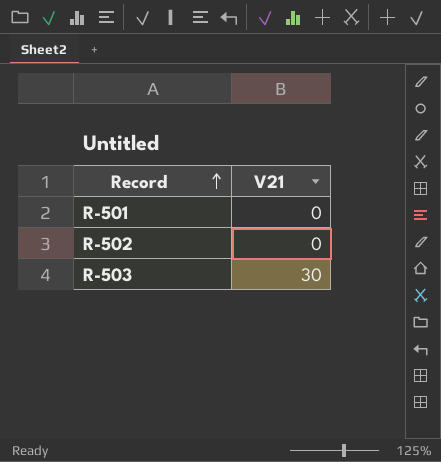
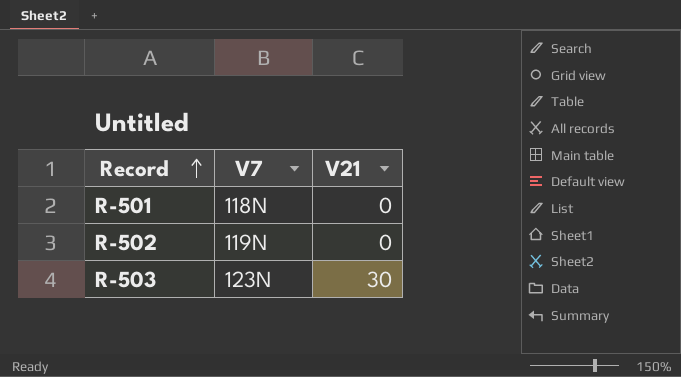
column V7 | position: none -> 2

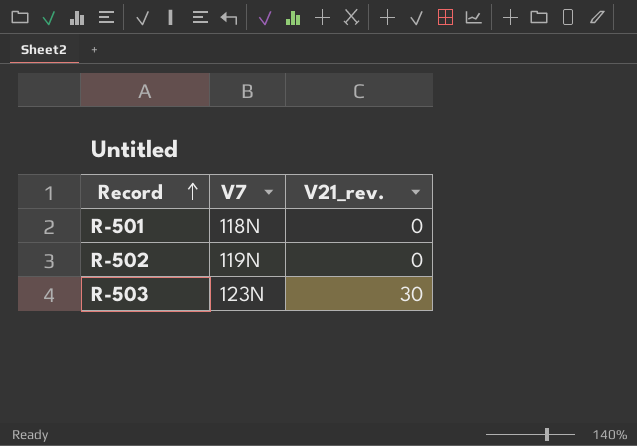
column name: V21 -> V21_rev.

